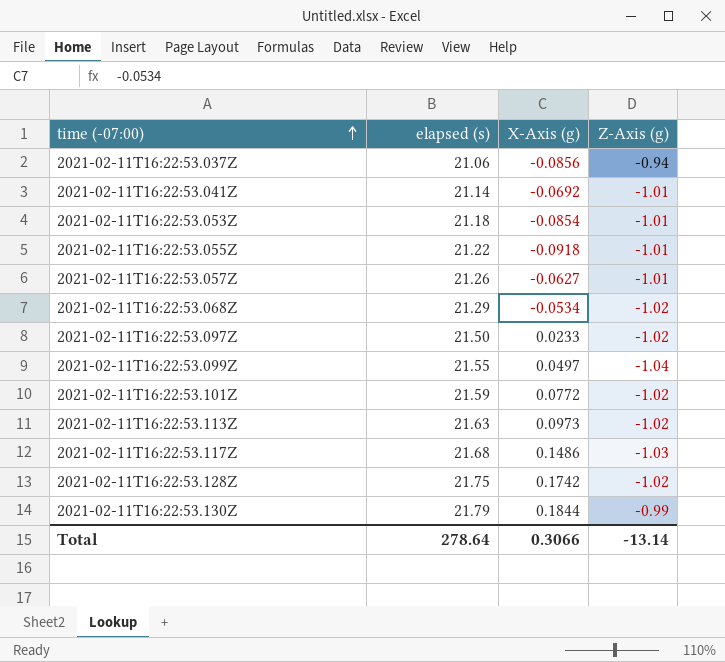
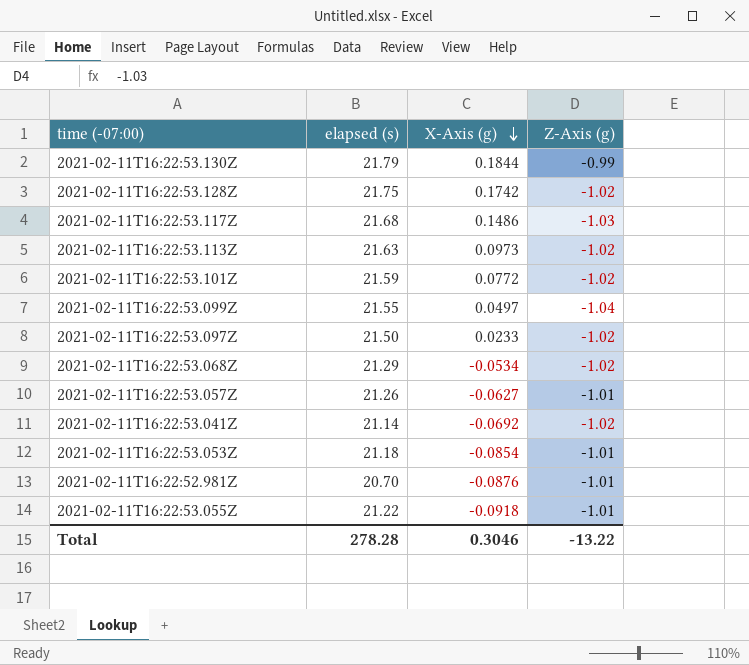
row order: time (-07:00) ascending -> X-Axis (g) descending
row 2021-02-11T16:22:53.037Z: 21.06 | -0.0856 | -0.94 -> none
2021-02-11T16:22:53.041Z | Z-Axis (g): -1.01 -> -1.02
row 2021-02-11T16:22:52.981Z: none -> 20.70 | -0.0876 | -1.01
Total | elapsed (s): 278.64 -> 278.28
Total | X-Axis (g): 0.3066 -> 0.3046
Total | Z-Axis (g): -13.14 -> -13.22

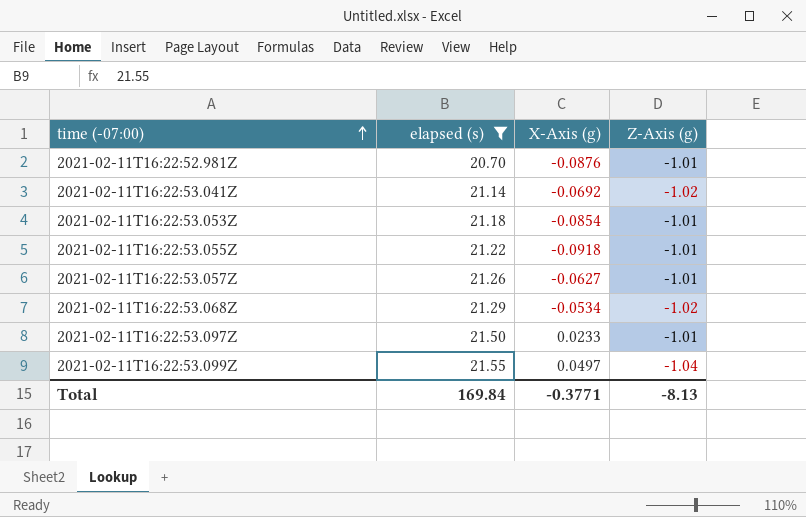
filter: none -> elapsed (s) <= 21.55
row order: X-Axis (g) descending -> time (-07:00) ascending
2021-02-11T16:22:53.097Z | Z-Axis (g): -1.02 -> -1.01
Total | elapsed (s): 278.28 -> 169.84
Total | X-Axis (g): 0.3046 -> -0.3771
Total | Z-Axis (g): -13.22 -> -8.13

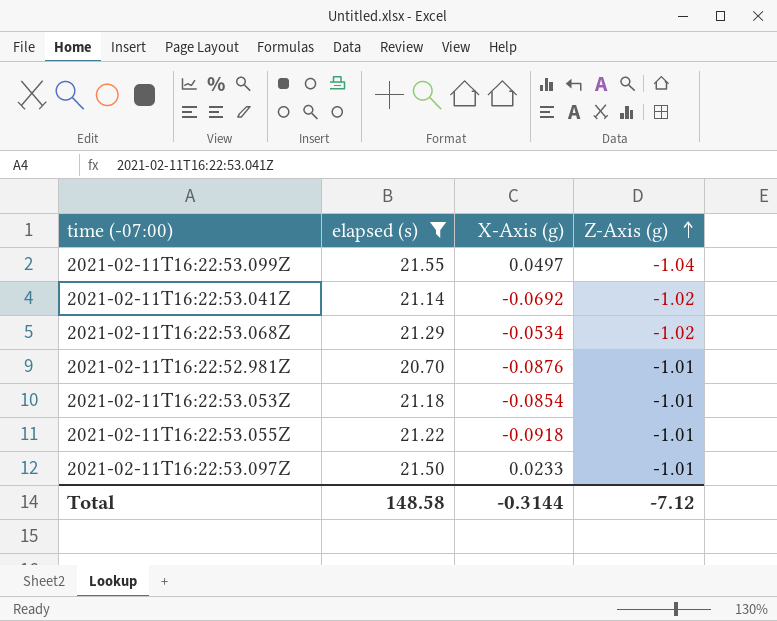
row order: time (-07:00) ascending -> Z-Axis (g) ascending
row 2021-02-11T16:22:53.057Z: 21.26 | -0.0627 | -1.01 -> none
Total | elapsed (s): 169.84 -> 148.58
Total | X-Axis (g): -0.3771 -> -0.3144
Total | Z-Axis (g): -8.13 -> -7.12

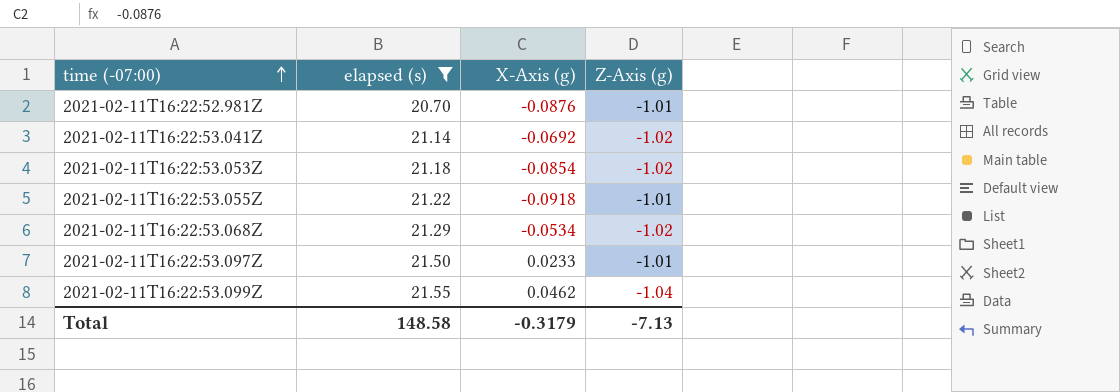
row order: Z-Axis (g) ascending -> time (-07:00) ascending
2021-02-11T16:22:53.053Z | Z-Axis (g): -1.01 -> -1.02
2021-02-11T16:22:53.099Z | X-Axis (g): 0.0497 -> 0.0462
Total | X-Axis (g): -0.3144 -> -0.3179
Total | Z-Axis (g): -7.12 -> -7.13

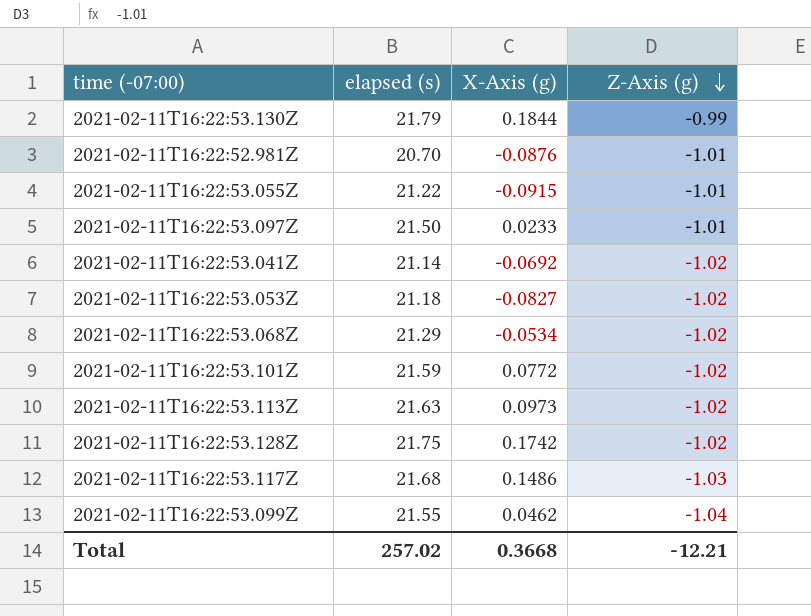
filter: elapsed (s) <= 21.55 -> none
row order: time (-07:00) ascending -> Z-Axis (g) descending
2021-02-11T16:22:53.055Z | X-Axis (g): -0.0918 -> -0.0915
2021-02-11T16:22:53.053Z | X-Axis (g): -0.0854 -> -0.0827
Total | elapsed (s): 148.58 -> 257.02
Total | X-Axis (g): -0.3179 -> 0.3668
Total | Z-Axis (g): -7.13 -> -12.21

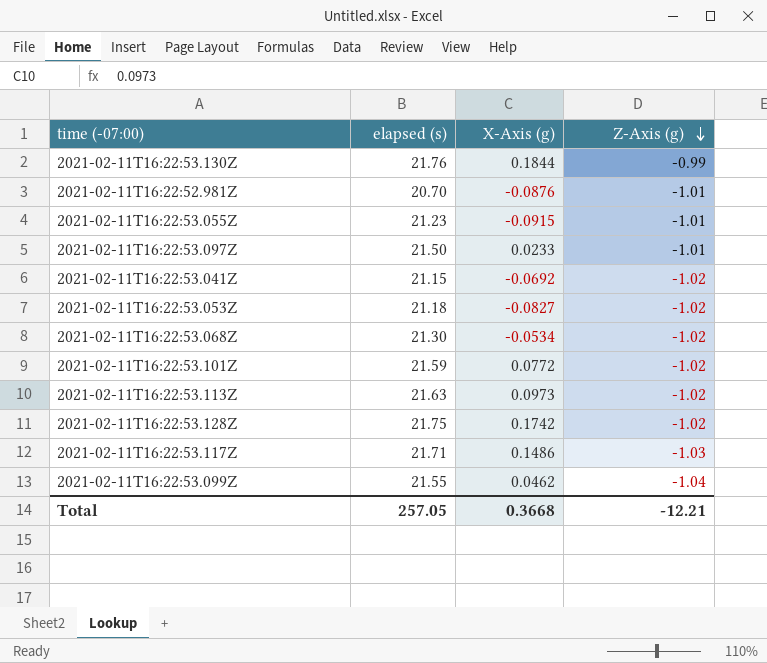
2021-02-11T16:22:53.130Z | elapsed (s): 21.79 -> 21.76
2021-02-11T16:22:53.055Z | elapsed (s): 21.22 -> 21.23
2021-02-11T16:22:53.041Z | elapsed (s): 21.14 -> 21.15
2021-02-11T16:22:53.068Z | elapsed (s): 21.29 -> 21.30
2021-02-11T16:22:53.117Z | elapsed (s): 21.68 -> 21.71
Total | elapsed (s): 257.02 -> 257.05

